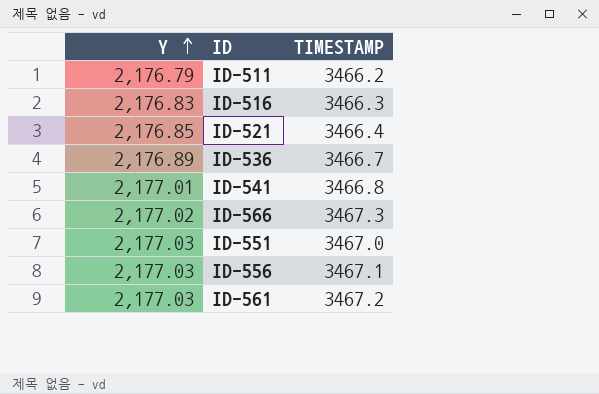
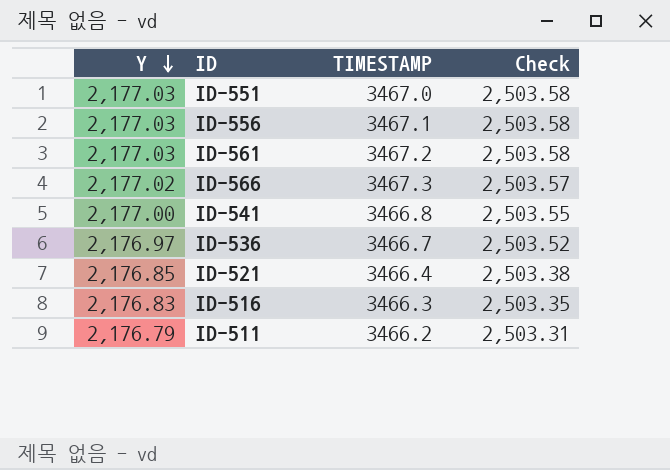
row order: Y ascending -> Y descending
column Check | formula: none -> [Y] * 1.15
ID-541 | Y: 2,177.01 -> 2,177.00
ID-536 | Y: 2,176.89 -> 2,176.97

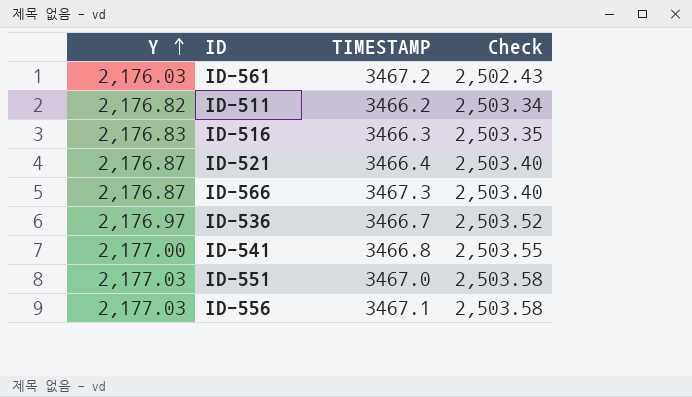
row order: Y descending -> Y ascending
ID-561 | Y: 2,177.03 -> 2,176.03
ID-561 | Check: 2,503.58 -> 2,502.43
ID-511 | Y: 2,176.79 -> 2,176.82
ID-511 | Check: 2,503.31 -> 2,503.34
ID-521 | Y: 2,176.85 -> 2,176.87
ID-521 | Check: 2,503.38 -> 2,503.40
ID-566 | Y: 2,177.02 -> 2,176.87
ID-566 | Check: 2,503.57 -> 2,503.40

